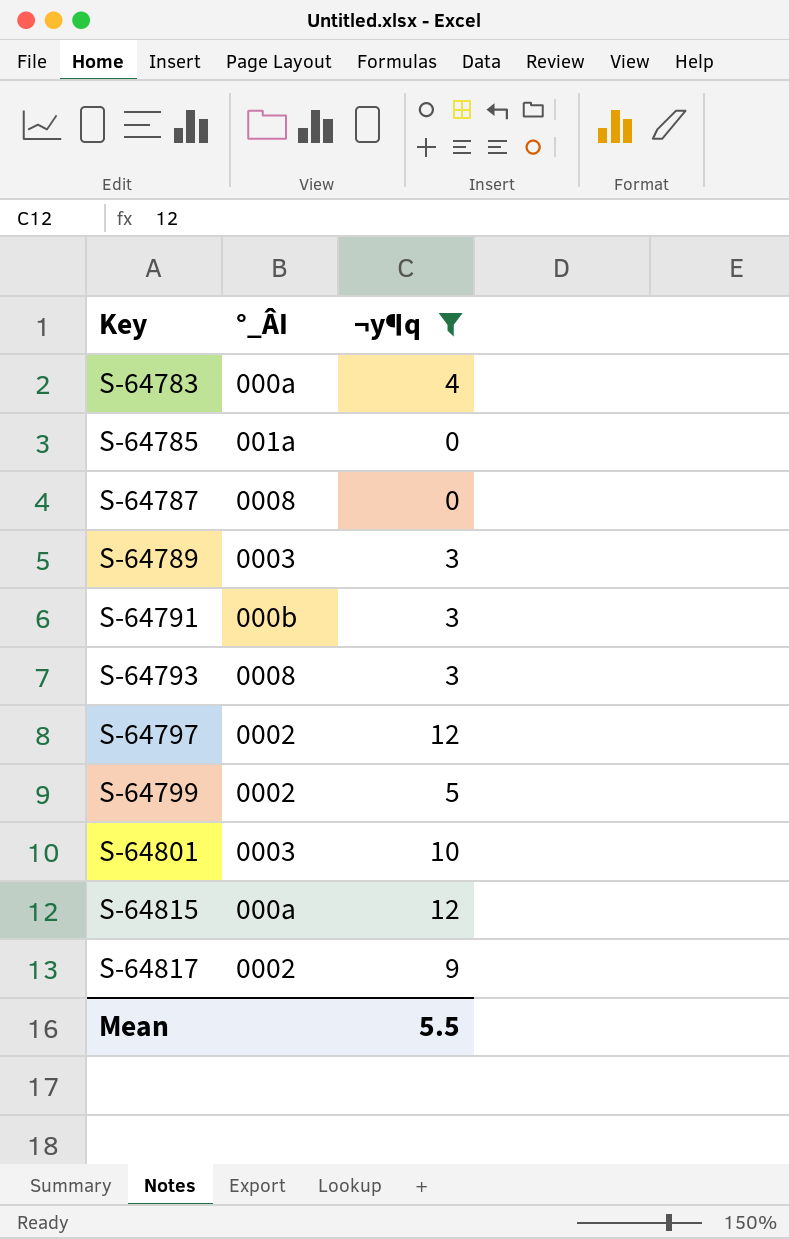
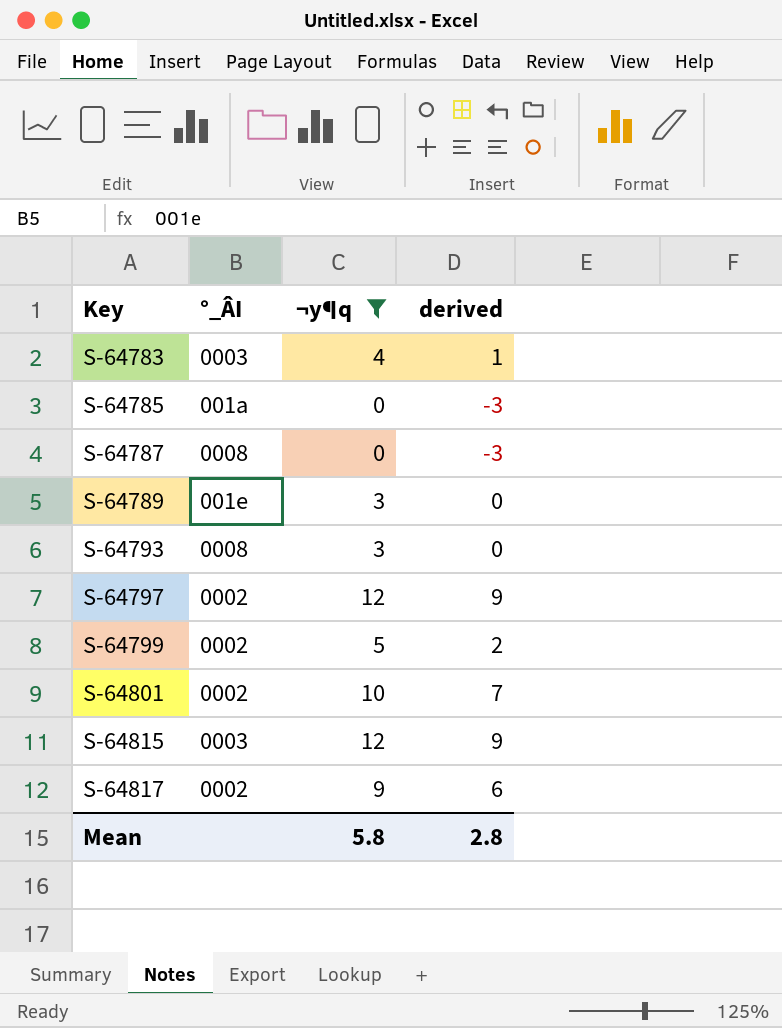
column derived | formula: none -> [¬y¶q] - 3
row S-64791: 000b | 3 -> none
S-64783 | °_ÂI: 000a -> 0003
S-64789 | °_ÂI: 0003 -> 001e
S-64801 | °_ÂI: 0003 -> 0002
S-64815 | °_ÂI: 000a -> 0003
Mean | ¬y¶q: 5.5 -> 5.8

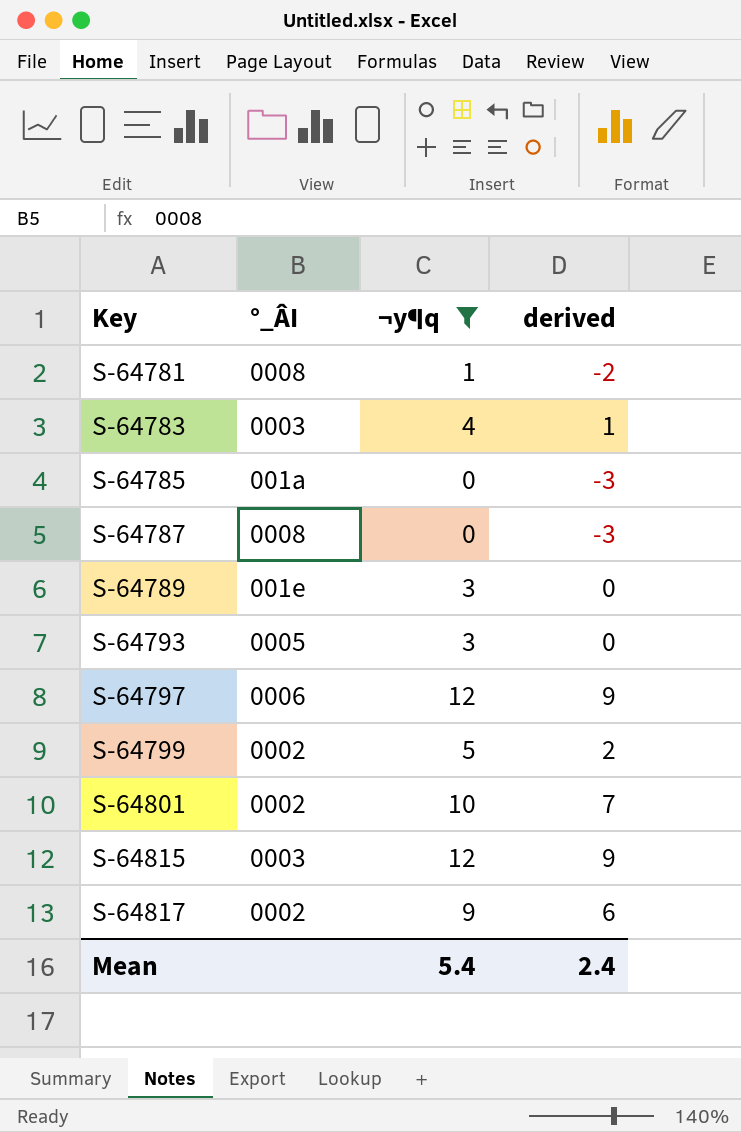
row S-64781: none -> 0008 | 1 | -2
S-64793 | °_ÂI: 0008 -> 0005
S-64797 | °_ÂI: 0002 -> 0006
Mean | ¬y¶q: 5.8 -> 5.4
Mean | derived: 2.8 -> 2.4

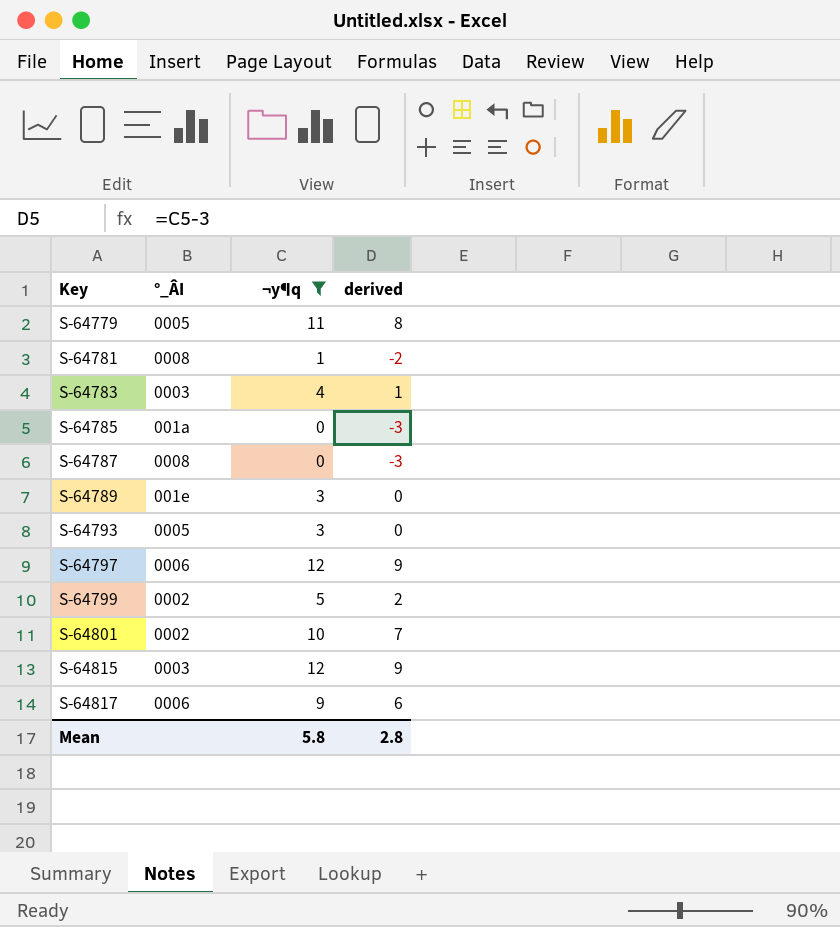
row S-64779: none -> 0005 | 11 | 8
S-64817 | °_ÂI: 0002 -> 0006
Mean | ¬y¶q: 5.4 -> 5.8
Mean | derived: 2.4 -> 2.8

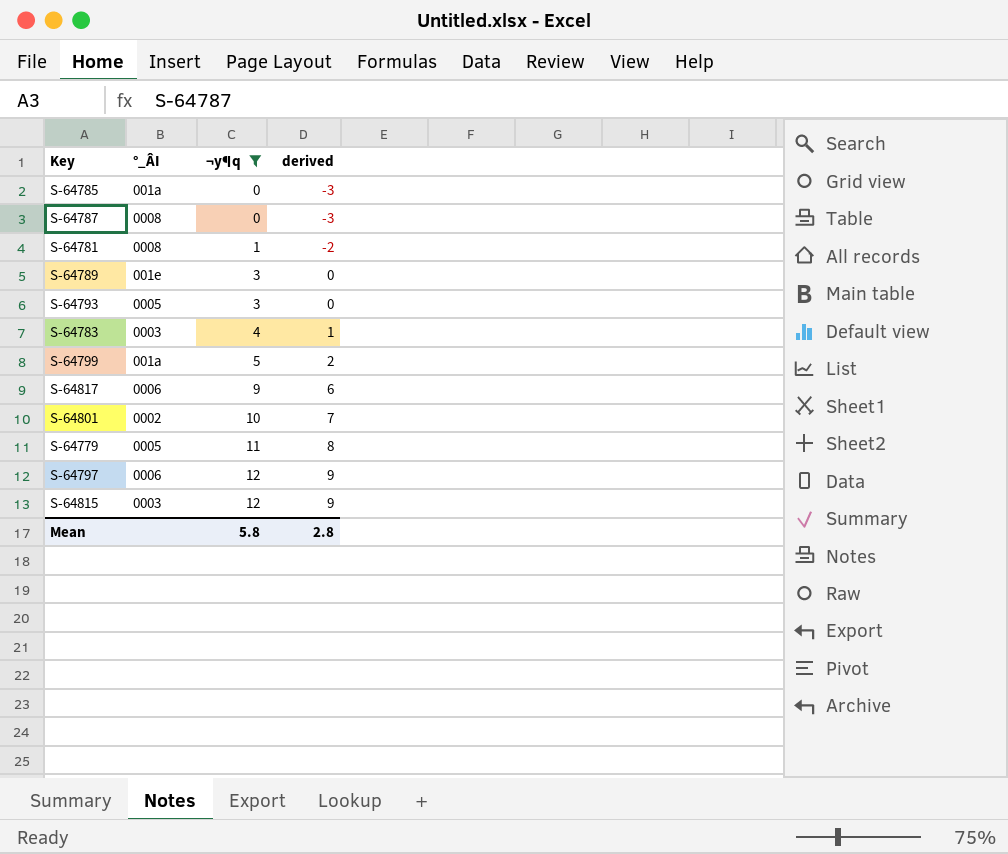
row order: Key ascending -> ¬y¶q ascending
S-64799 | °_ÂI: 0002 -> 001a

